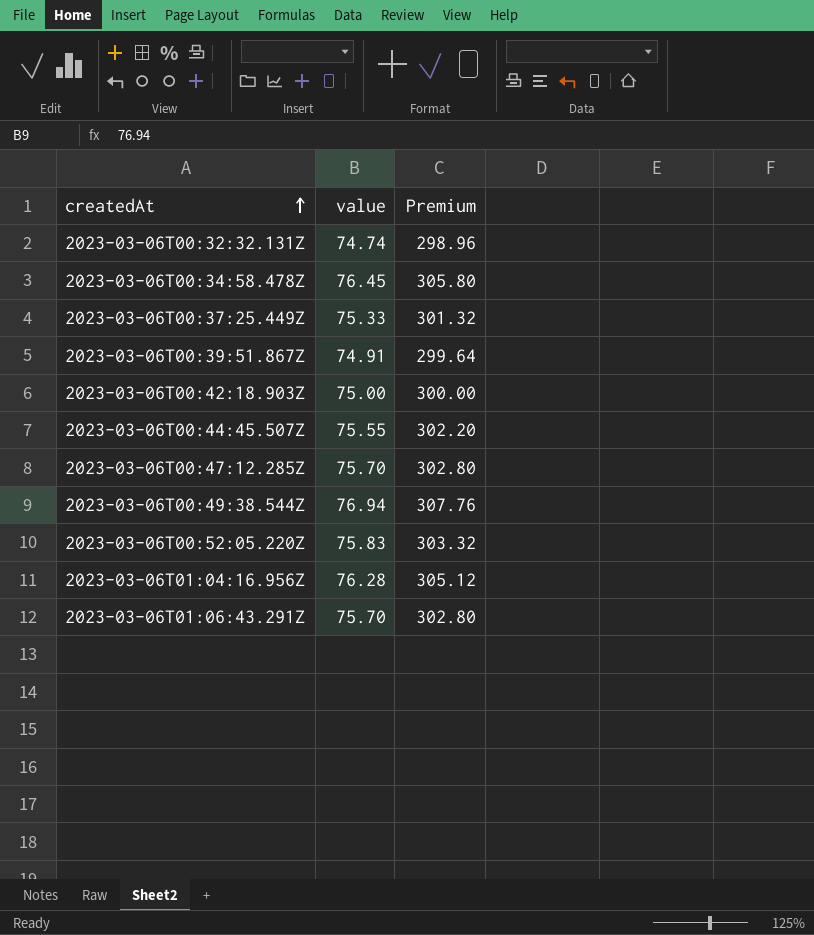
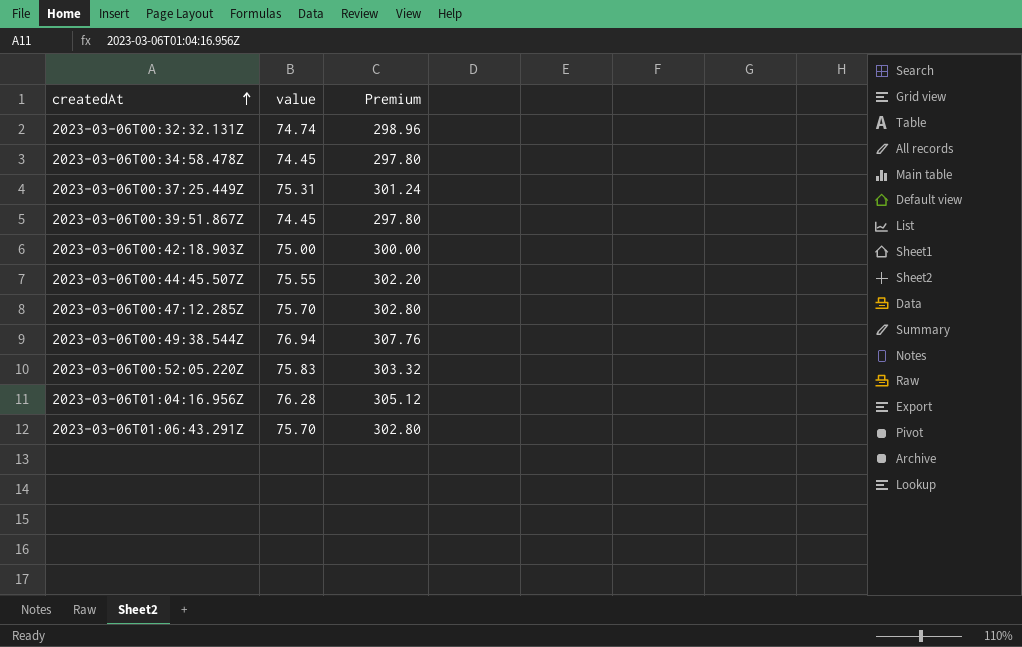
2023-03-06T00:34:58.478Z | value: 76.45 -> 74.45
2023-03-06T00:34:58.478Z | Premium: 305.80 -> 297.80
2023-03-06T00:37:25.449Z | value: 75.33 -> 75.31
2023-03-06T00:37:25.449Z | Premium: 301.32 -> 301.24
2023-03-06T00:39:51.867Z | value: 74.91 -> 74.45
2023-03-06T00:39:51.867Z | Premium: 299.64 -> 297.80

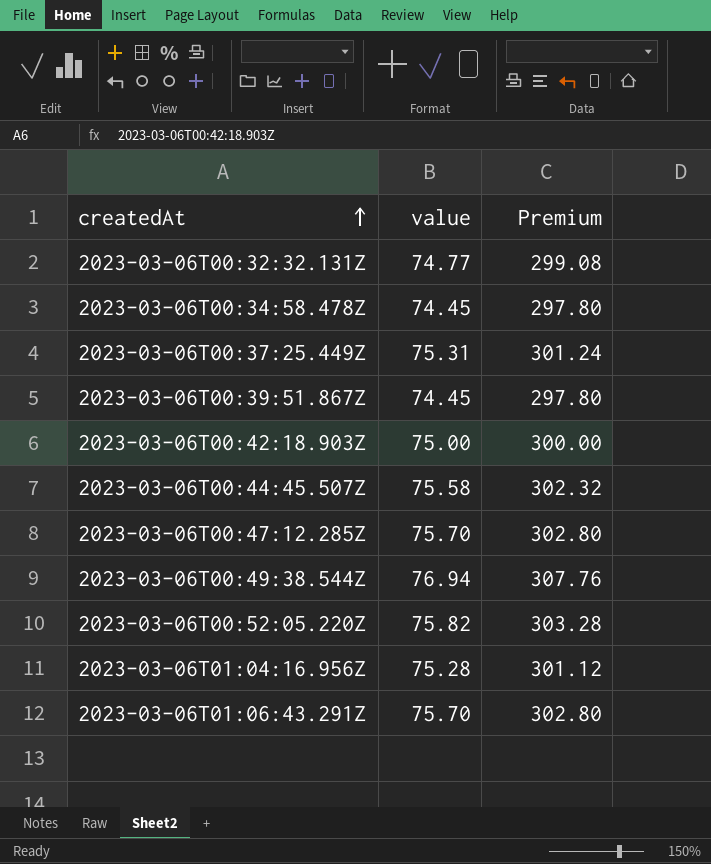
2023-03-06T00:32:32.131Z | value: 74.74 -> 74.77
2023-03-06T00:32:32.131Z | Premium: 298.96 -> 299.08
2023-03-06T00:44:45.507Z | value: 75.55 -> 75.58
2023-03-06T00:44:45.507Z | Premium: 302.20 -> 302.32
2023-03-06T00:52:05.220Z | value: 75.83 -> 75.82
2023-03-06T00:52:05.220Z | Premium: 303.32 -> 303.28
2023-03-06T01:04:16.956Z | value: 76.28 -> 75.28
2023-03-06T01:04:16.956Z | Premium: 305.12 -> 301.12

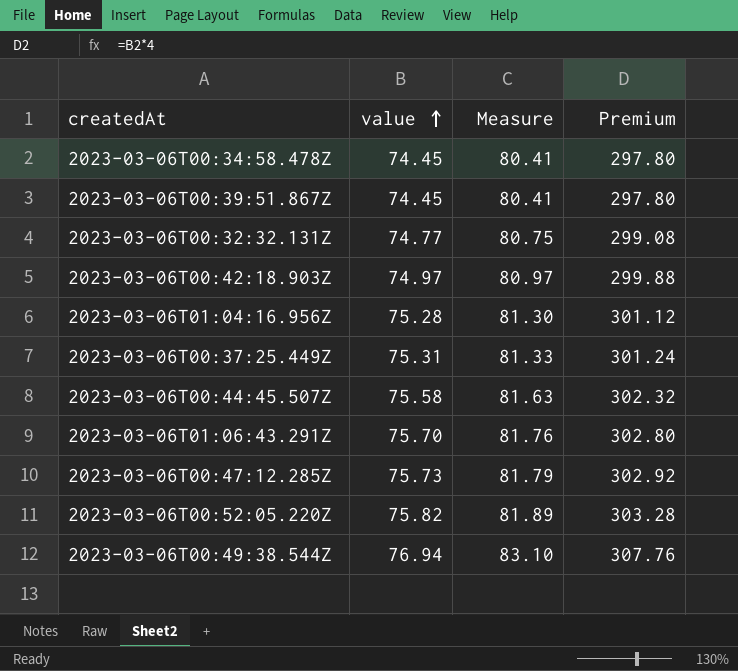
row order: createdAt ascending -> value ascending
column Measure | formula: none -> [value] * 1.08
2023-03-06T00:42:18.903Z | value: 75.00 -> 74.97
2023-03-06T00:42:18.903Z | Premium: 300.00 -> 299.88
2023-03-06T00:47:12.285Z | value: 75.70 -> 75.73
2023-03-06T00:47:12.285Z | Premium: 302.80 -> 302.92

